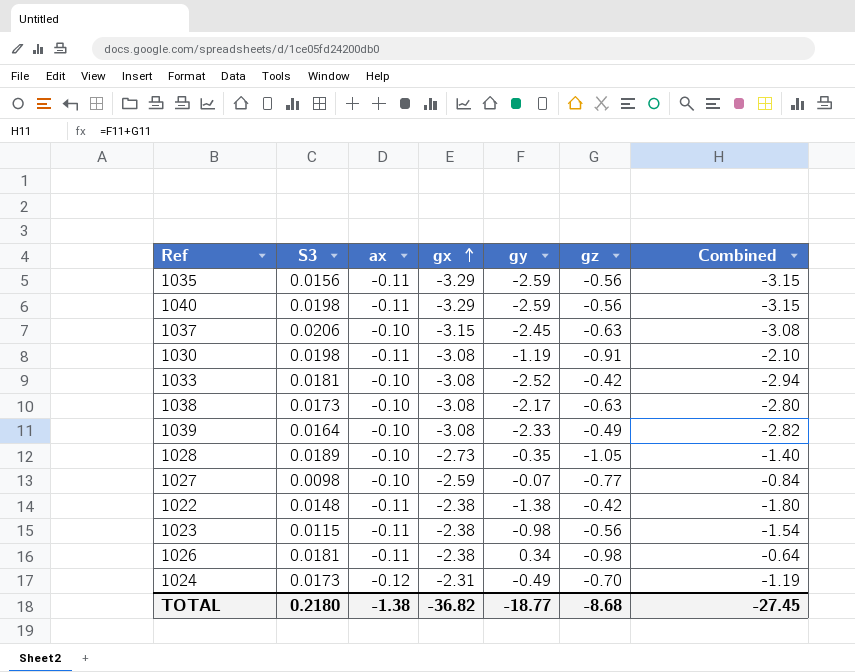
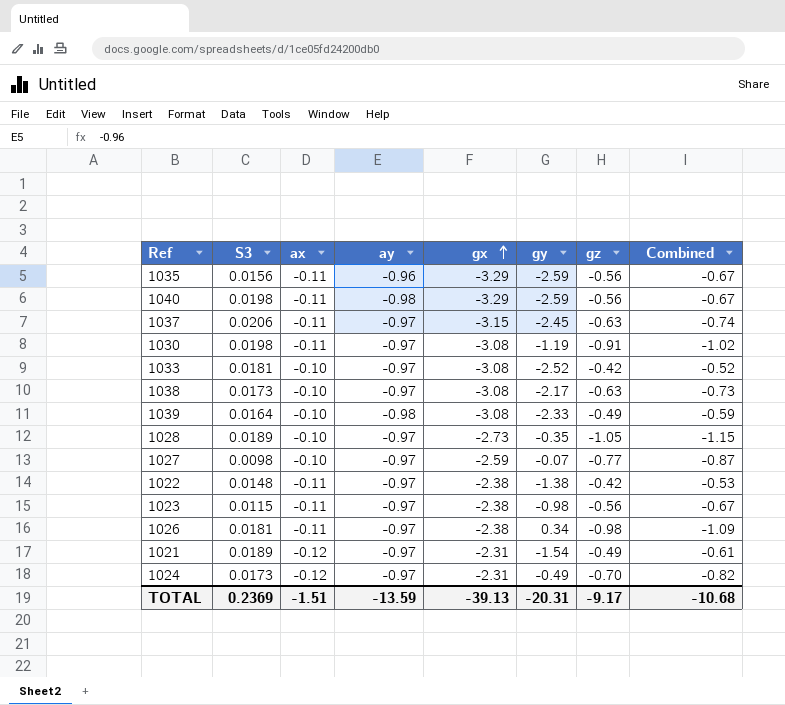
column ay | position: none -> 4
column Combined | formula: [gy] + [gz] -> [ax] + [gz]
1037 | ax: -0.10 -> -0.11
row 1021: none -> 0.0189 | -0.12 | -0.97 | -2.31 | -1.54 | -0.49 | -0.61
TOTAL | S3: 0.2180 -> 0.2369
TOTAL | ax: -1.38 -> -1.51
TOTAL | gx: -36.82 -> -39.13
TOTAL | gy: -18.77 -> -20.31
TOTAL | gz: -8.68 -> -9.17
TOTAL | Combined: -27.45 -> -10.68

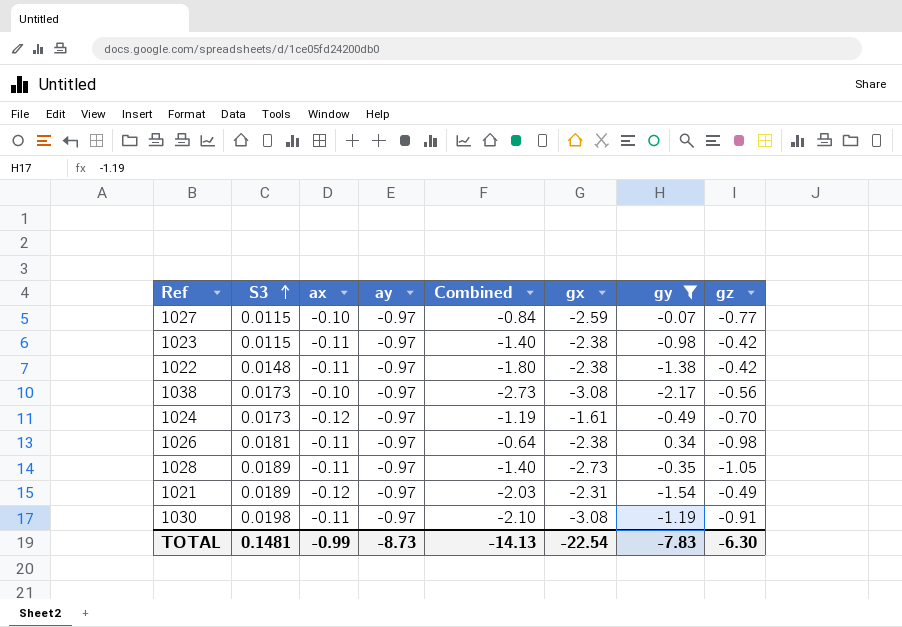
filter: none -> gy >= -2.17
row order: gx ascending -> S3 ascending
column Combined | formula: [ax] + [gz] -> [gy] + [gz]
column Combined | position: 8 -> 5
1027 | S3: 0.0098 -> 0.0115
1023 | gz: -0.56 -> -0.42
1038 | gz: -0.63 -> -0.56
1024 | gx: -2.31 -> -1.61
1028 | ax: -0.10 -> -0.11
TOTAL | S3: 0.2369 -> 0.1481
TOTAL | ax: -1.51 -> -0.99
TOTAL | ay: -13.59 -> -8.73
TOTAL | Combined: -10.68 -> -14.13
TOTAL | gx: -39.13 -> -22.54
TOTAL | gy: -20.31 -> -7.83
TOTAL | gz: -9.17 -> -6.30

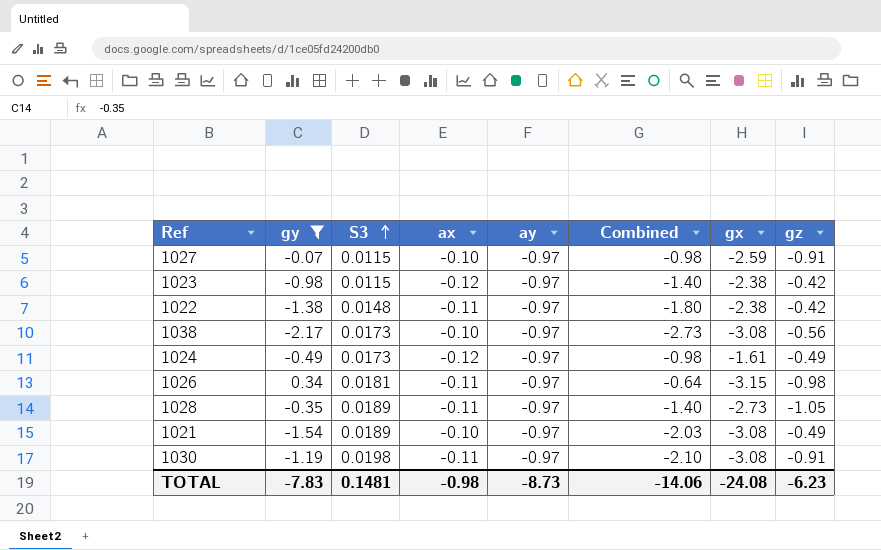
column gy | position: 7 -> 2
1027 | Combined: -0.84 -> -0.98
1027 | gz: -0.77 -> -0.91
1023 | ax: -0.11 -> -0.12
1024 | Combined: -1.19 -> -0.98
1024 | gz: -0.70 -> -0.49
1026 | gx: -2.38 -> -3.15
1021 | ax: -0.12 -> -0.10
1021 | gx: -2.31 -> -3.08
TOTAL | ax: -0.99 -> -0.98
TOTAL | Combined: -14.13 -> -14.06
TOTAL | gx: -22.54 -> -24.08
TOTAL | gz: -6.30 -> -6.23

